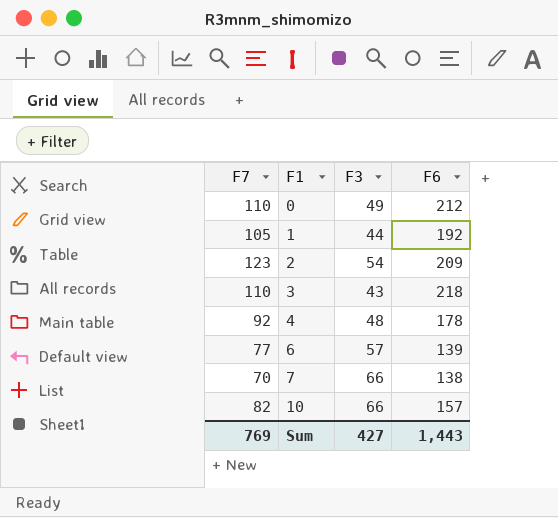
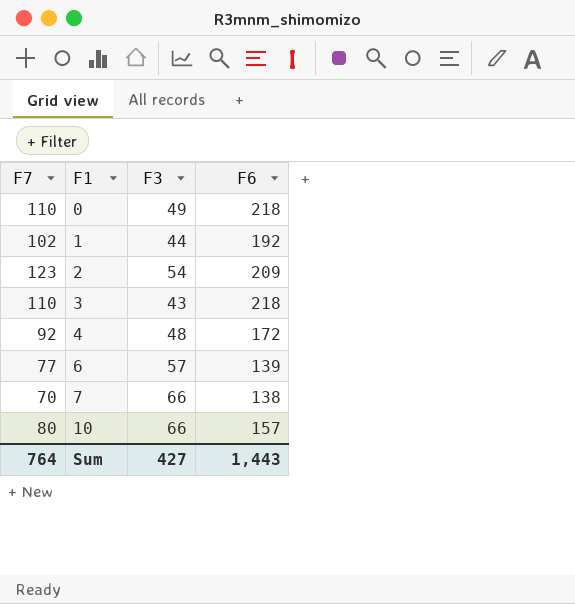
0 | F6: 212 -> 218
1 | F7: 105 -> 102
4 | F6: 178 -> 172
10 | F7: 82 -> 80
Sum | F7: 769 -> 764

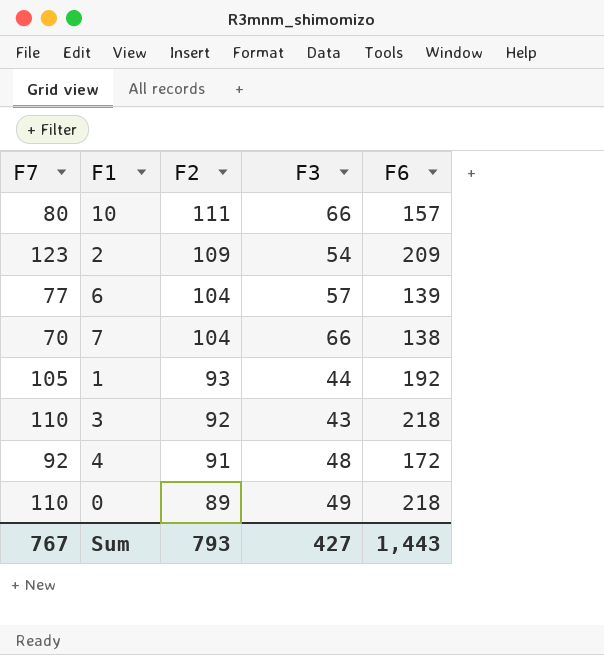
row order: F1 ascending -> F2 descending
column F2 | position: none -> 3
1 | F7: 102 -> 105
Sum | F7: 764 -> 767

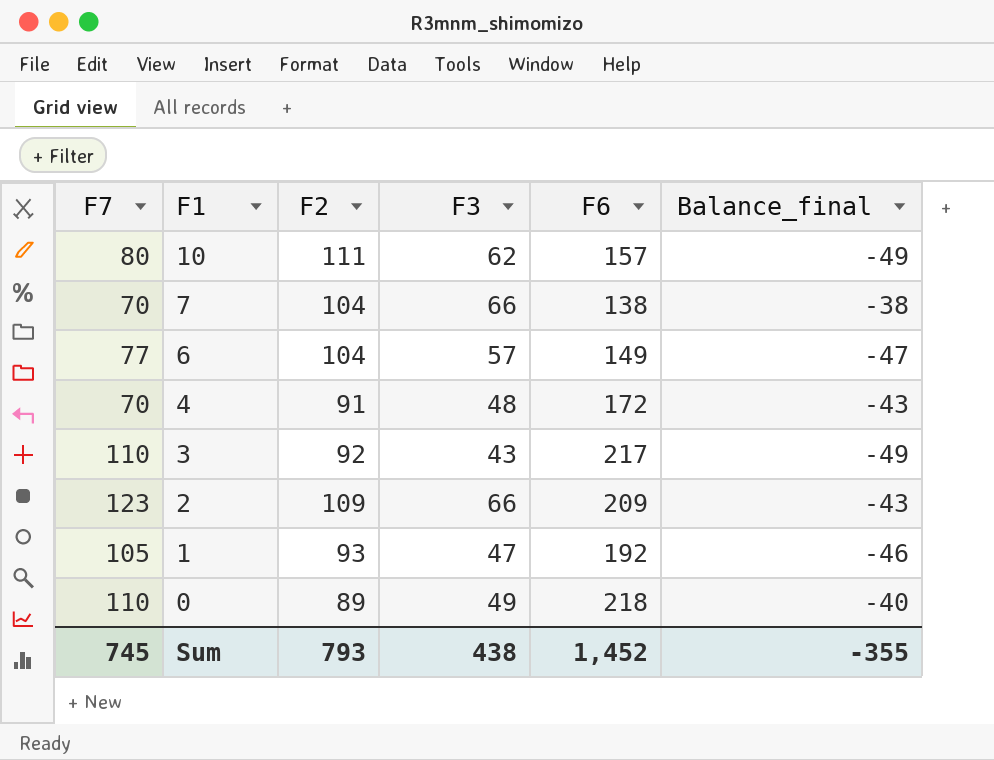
row order: F2 descending -> F1 descending
column Balance_final | formula: none -> [F3] - [F2]
10 | F3: 66 -> 62
6 | F6: 139 -> 149
4 | F7: 92 -> 70
3 | F6: 218 -> 217
2 | F3: 54 -> 66
1 | F3: 44 -> 47
Sum | F7: 767 -> 745
Sum | F3: 427 -> 438
Sum | F6: 1,443 -> 1,452

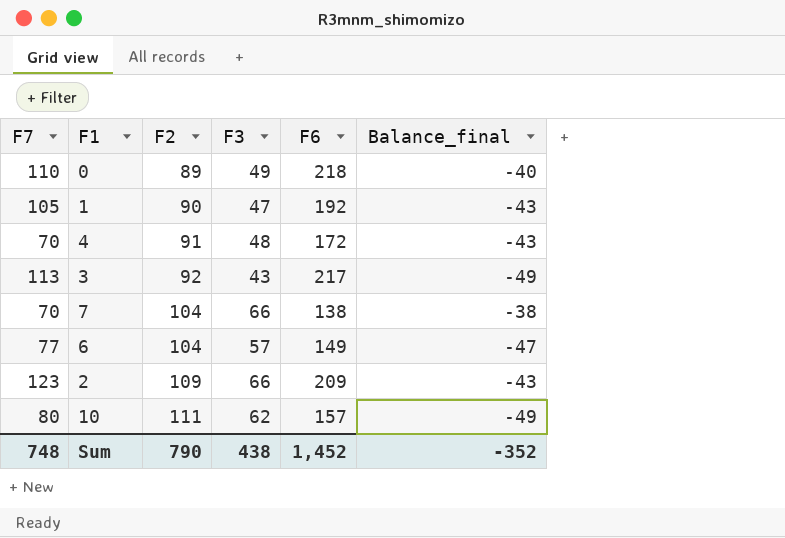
row order: F1 descending -> F2 ascending
1 | F2: 93 -> 90
1 | Balance_final: -46 -> -43
3 | F7: 110 -> 113
Sum | F7: 745 -> 748
Sum | F2: 793 -> 790
Sum | Balance_final: -355 -> -352

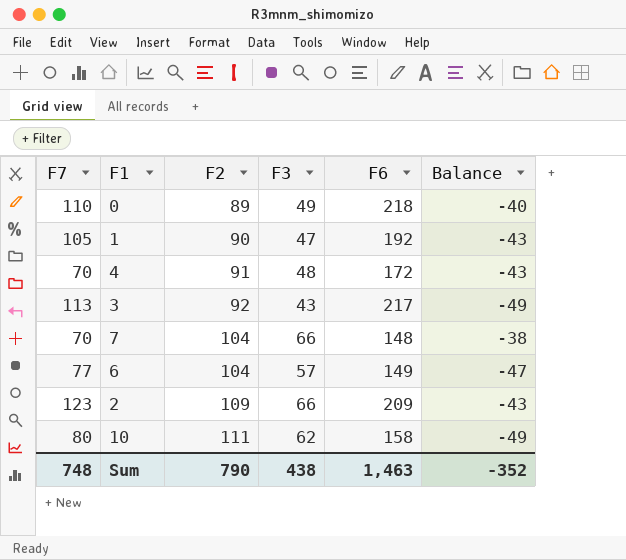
column name: Balance_final -> Balance
7 | F6: 138 -> 148
10 | F6: 157 -> 158
Sum | F6: 1,452 -> 1,463

